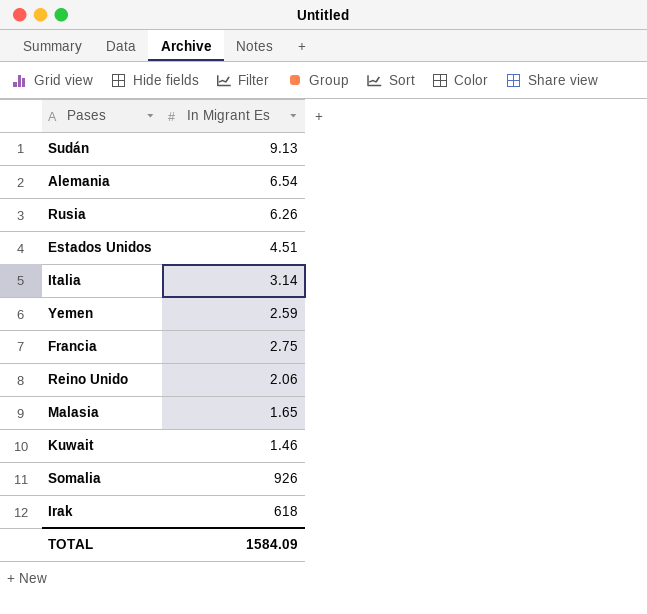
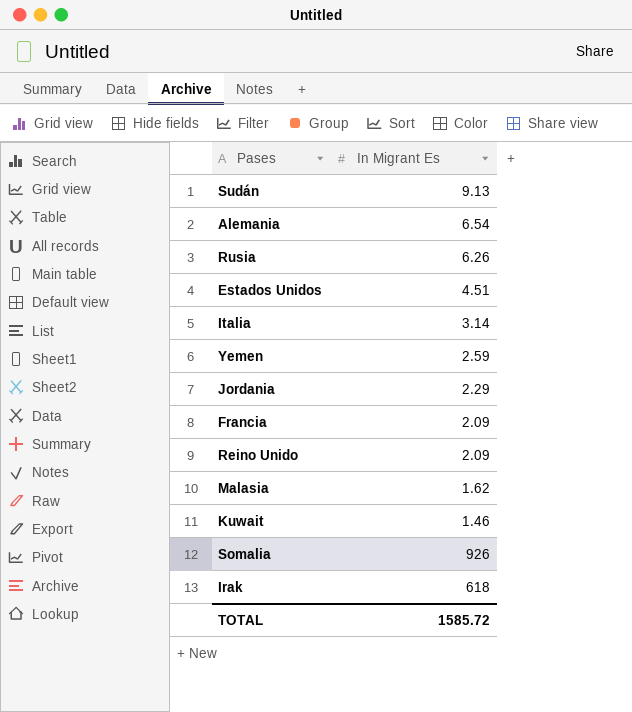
row Jordania: none -> 2.29
Francia | In Migrant Es: 2.75 -> 2.09
Reino Unido | In Migrant Es: 2.06 -> 2.09
Malasia | In Migrant Es: 1.65 -> 1.62
TOTAL | In Migrant Es: 1584.09 -> 1585.72

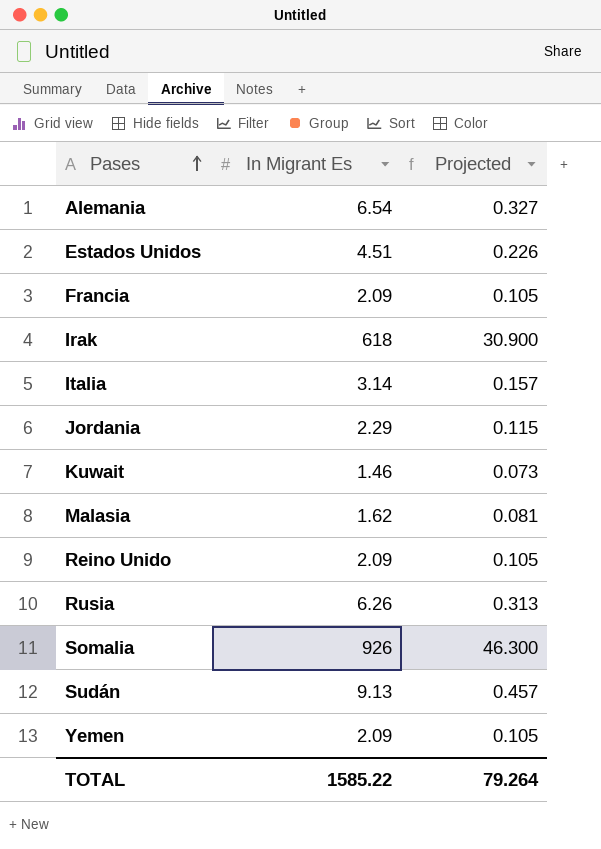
row order: none -> Pases ascending
column Projected | formula: none -> [In Migrant Es] * 0.05
Yemen | In Migrant Es: 2.59 -> 2.09
TOTAL | In Migrant Es: 1585.72 -> 1585.22

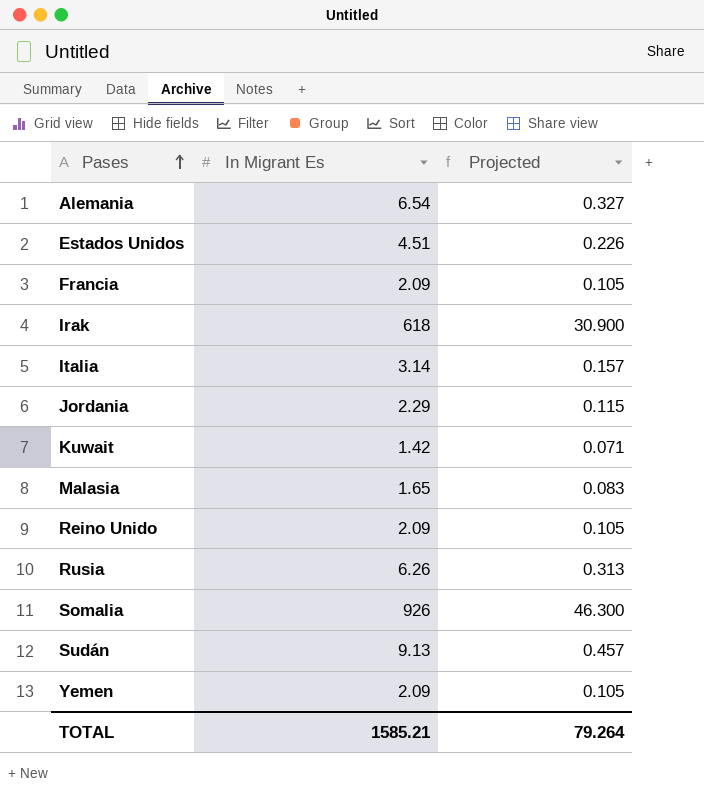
Kuwait | In Migrant Es: 1.46 -> 1.42
Kuwait | Projected: 0.073 -> 0.071
Malasia | In Migrant Es: 1.62 -> 1.65
Malasia | Projected: 0.081 -> 0.083
TOTAL | In Migrant Es: 1585.22 -> 1585.21

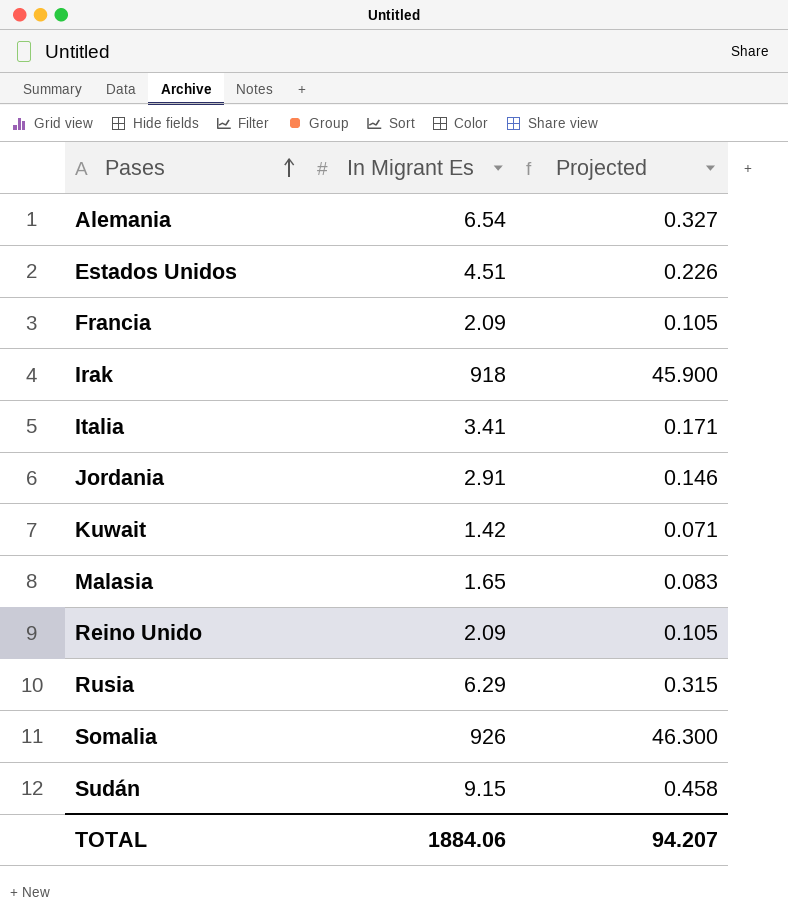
row Yemen: 2.09 | 0.105 -> none
Irak | In Migrant Es: 618 -> 918
Irak | Projected: 30.900 -> 45.900
Italia | In Migrant Es: 3.14 -> 3.41
Italia | Projected: 0.157 -> 0.171
Jordania | In Migrant Es: 2.29 -> 2.91
Jordania | Projected: 0.115 -> 0.146
Rusia | In Migrant Es: 6.26 -> 6.29
Rusia | Projected: 0.313 -> 0.315
Sudán | In Migrant Es: 9.13 -> 9.15
Sudán | Projected: 0.457 -> 0.458
TOTAL | In Migrant Es: 1585.21 -> 1884.06
TOTAL | Projected: 79.264 -> 94.207

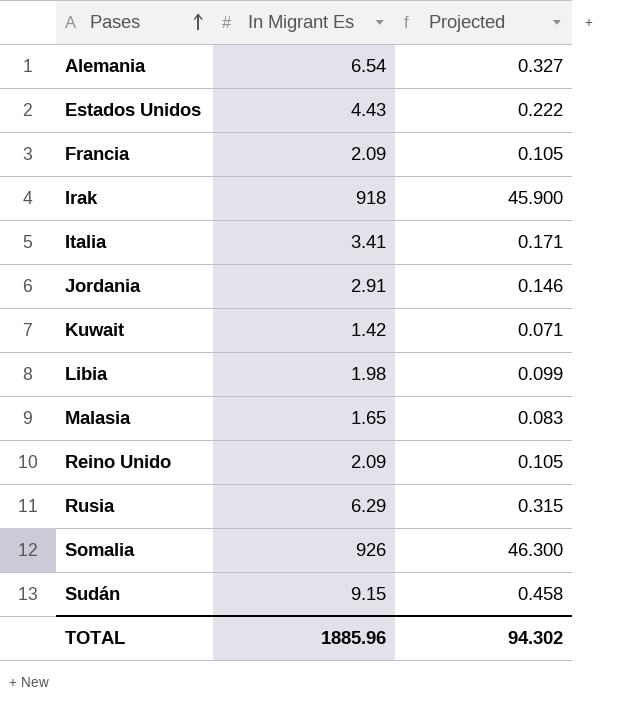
Estados Unidos | In Migrant Es: 4.51 -> 4.43
Estados Unidos | Projected: 0.226 -> 0.222
row Libia: none -> 1.98 | 0.099
TOTAL | In Migrant Es: 1884.06 -> 1885.96
TOTAL | Projected: 94.207 -> 94.302

